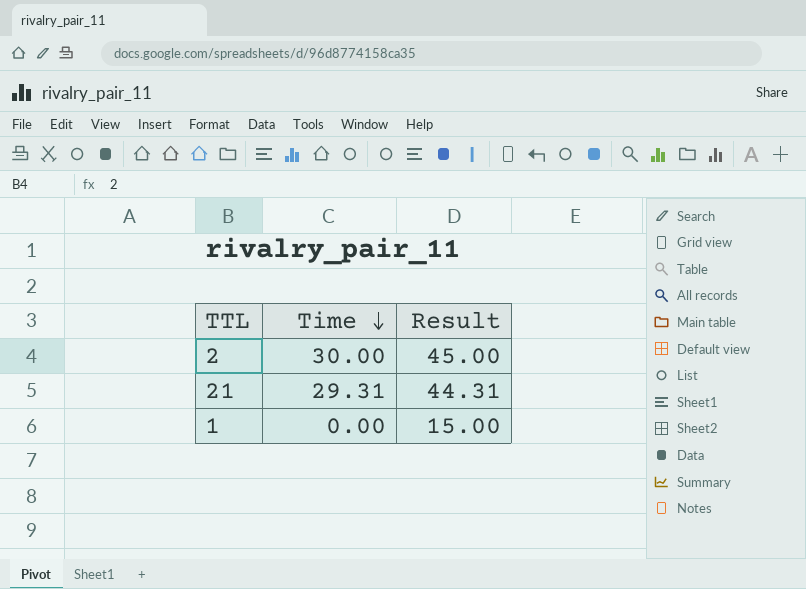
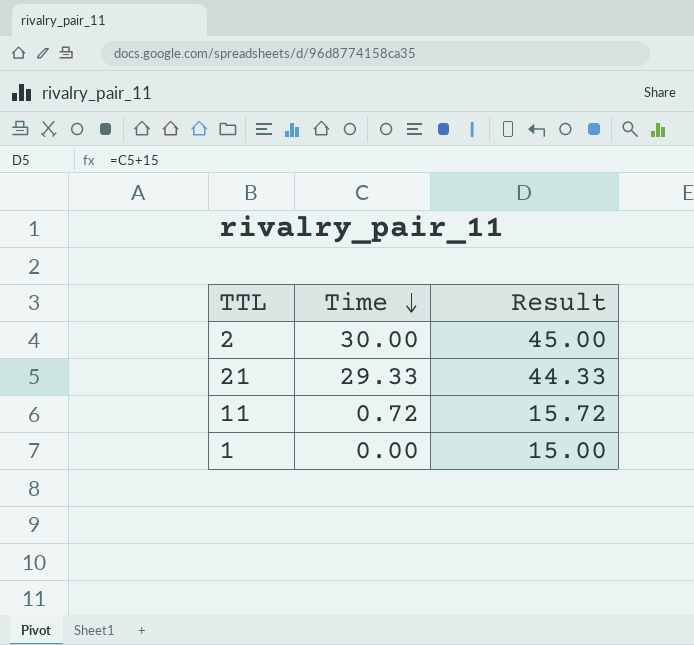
21 | Time: 29.31 -> 29.33
21 | Result: 44.31 -> 44.33
row 11: none -> 0.72 | 15.72

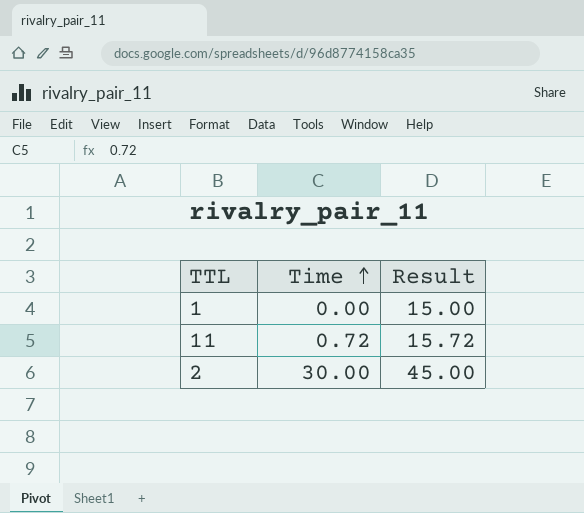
row order: Time descending -> Time ascending
row 21: 29.33 | 44.33 -> none

